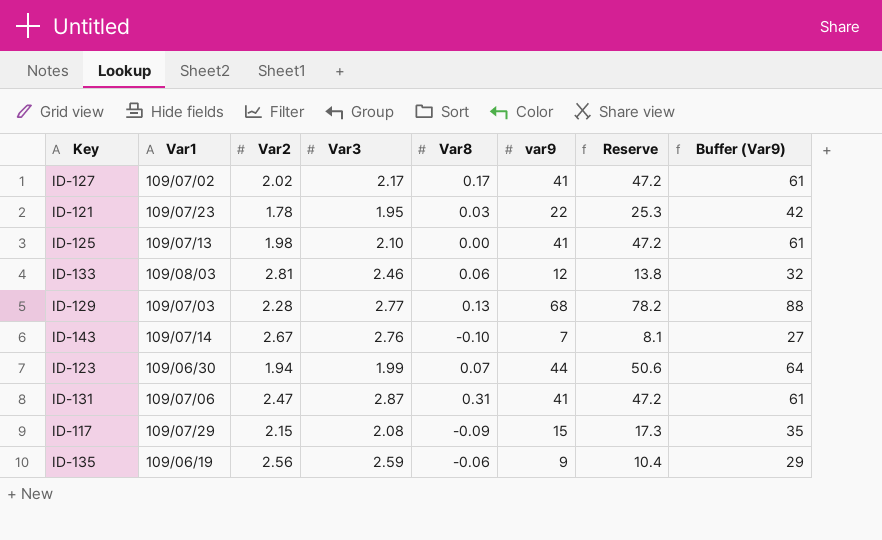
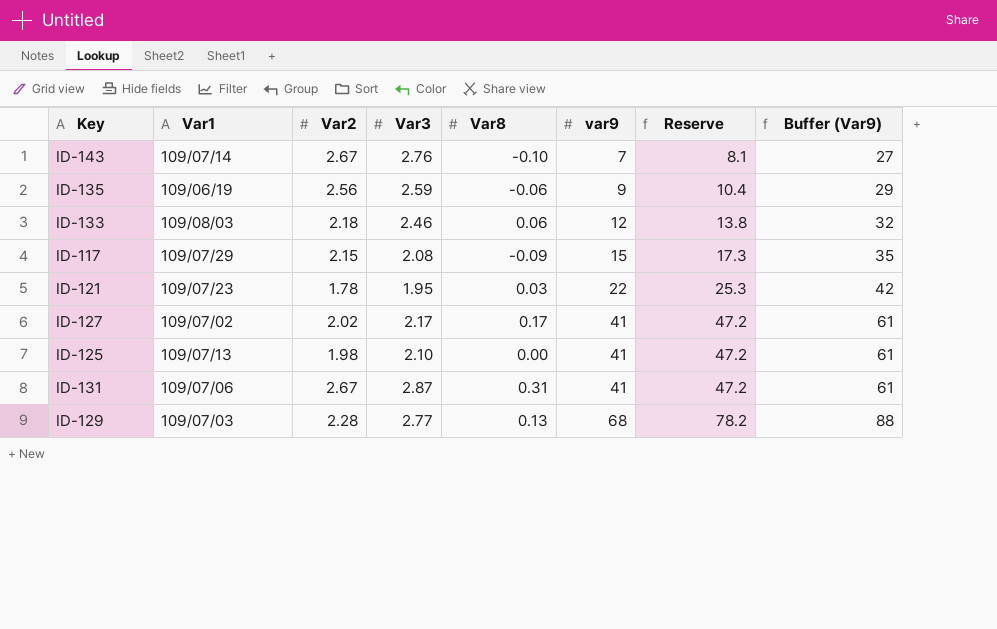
row order: none -> var9 ascending
row ID-123: 109/06/30 | 1.94 | 1.99 | 0.07 | 44 | 50.6 | 64 -> none
ID-133 | Var2: 2.81 -> 2.18
ID-131 | Var2: 2.47 -> 2.67

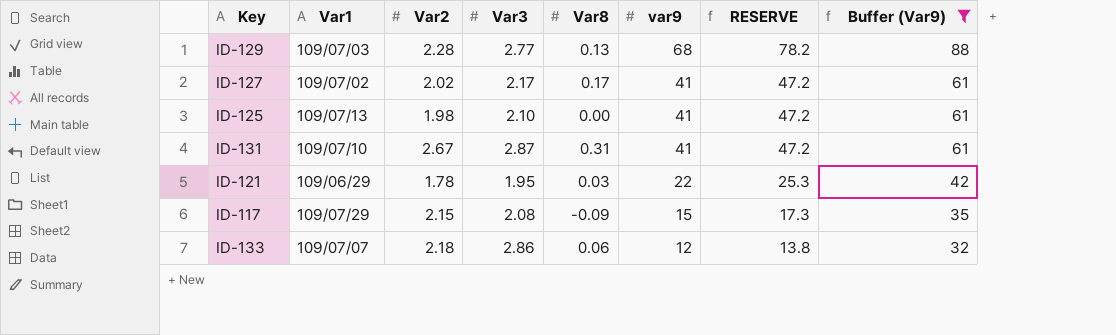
filter: none -> Buffer (Var9) >= 32
row order: var9 ascending -> var9 descending
column name: Reserve -> RESERVE
ID-131 | Var1: 109/07/06 -> 109/07/10
ID-121 | Var1: 109/07/23 -> 109/06/29
ID-133 | Var1: 109/08/03 -> 109/07/07
ID-133 | Var3: 2.46 -> 2.86

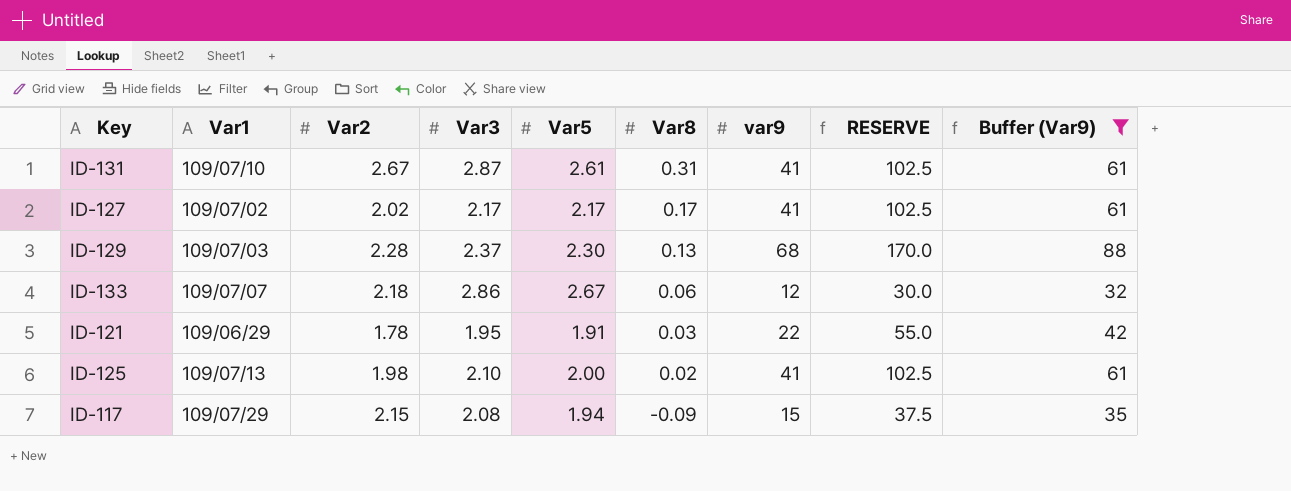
row order: var9 descending -> Var8 descending
column Var5 | position: none -> 5
column RESERVE | formula: [var9] * 1.15 -> [var9] * 2.5
ID-129 | Var3: 2.77 -> 2.37
ID-125 | Var8: 0.00 -> 0.02

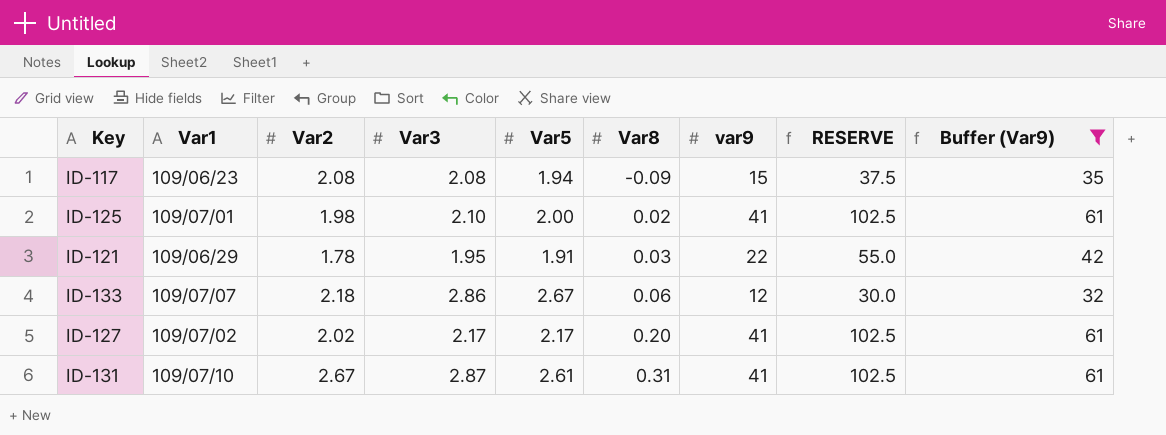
row order: Var8 descending -> Var8 ascending
row ID-129: 109/07/03 | 2.28 | 2.37 | 2.30 | 0.13 | 68 | 170.0 | 88 -> none
ID-117 | Var1: 109/07/29 -> 109/06/23
ID-117 | Var2: 2.15 -> 2.08
ID-125 | Var1: 109/07/13 -> 109/07/01
ID-127 | Var8: 0.17 -> 0.20

